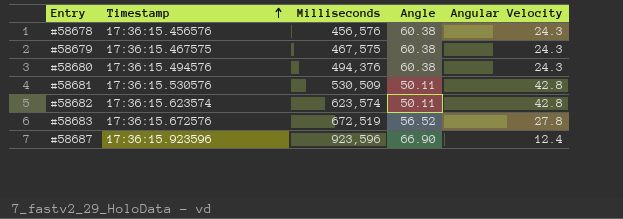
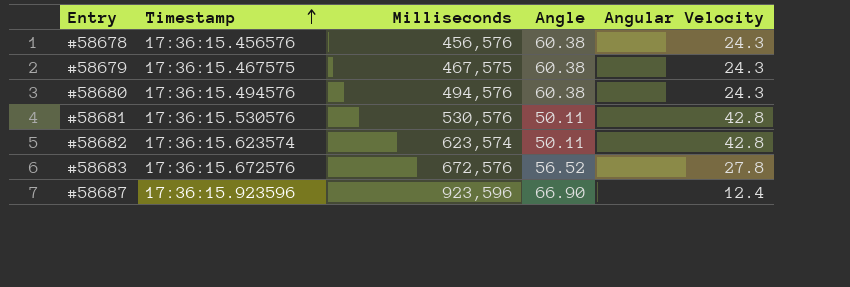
#58680 | Milliseconds: 494,376 -> 494,576
#58681 | Milliseconds: 530,509 -> 530,576
#58683 | Milliseconds: 672,519 -> 672,576

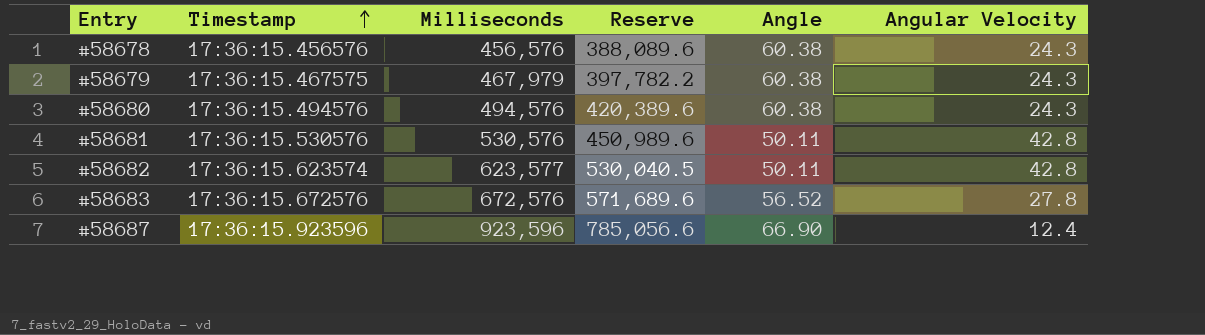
column Reserve | formula: none -> [Milliseconds] * 0.85
#58679 | Milliseconds: 467,575 -> 467,979
#58682 | Milliseconds: 623,574 -> 623,577

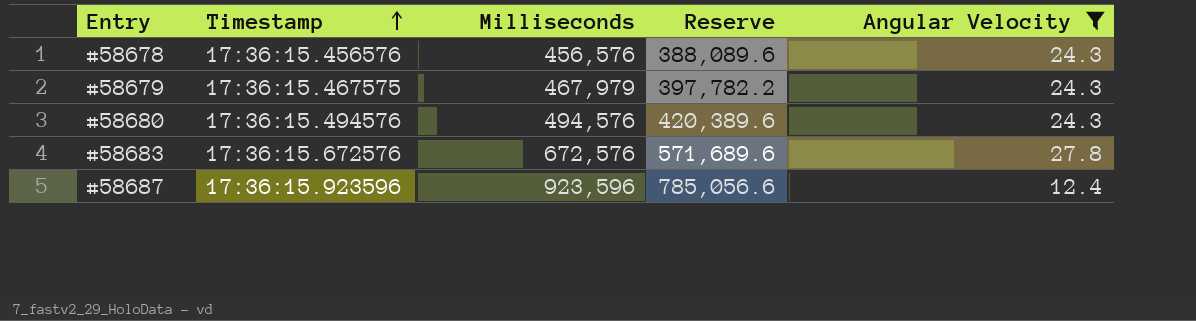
filter: none -> Angular Velocity != 42.8
column Angle | position: 5 -> none

